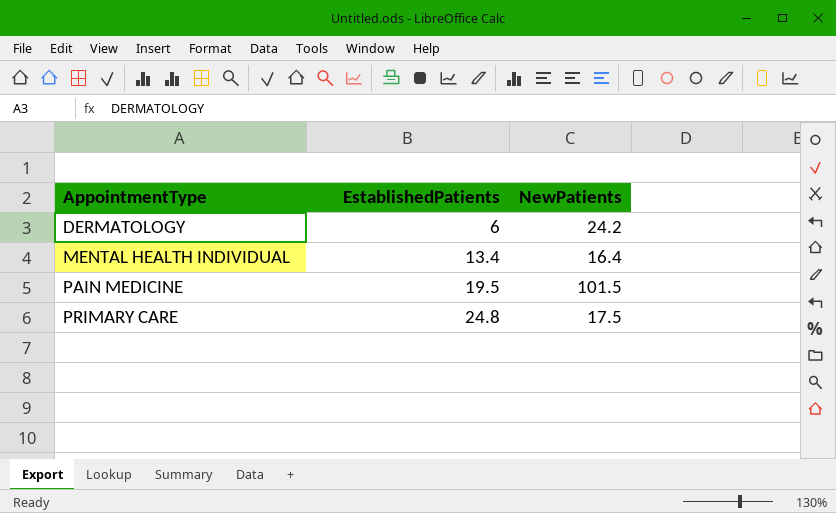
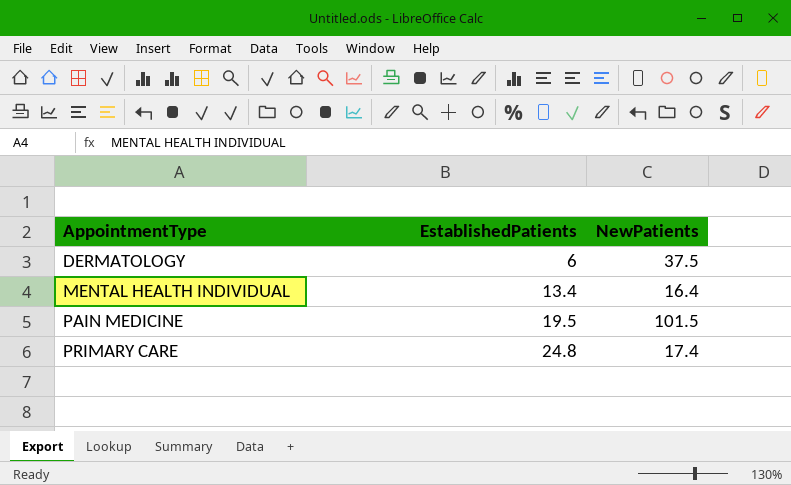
DERMATOLOGY | NewPatients: 24.2 -> 37.5
PRIMARY CARE | NewPatients: 17.5 -> 17.4

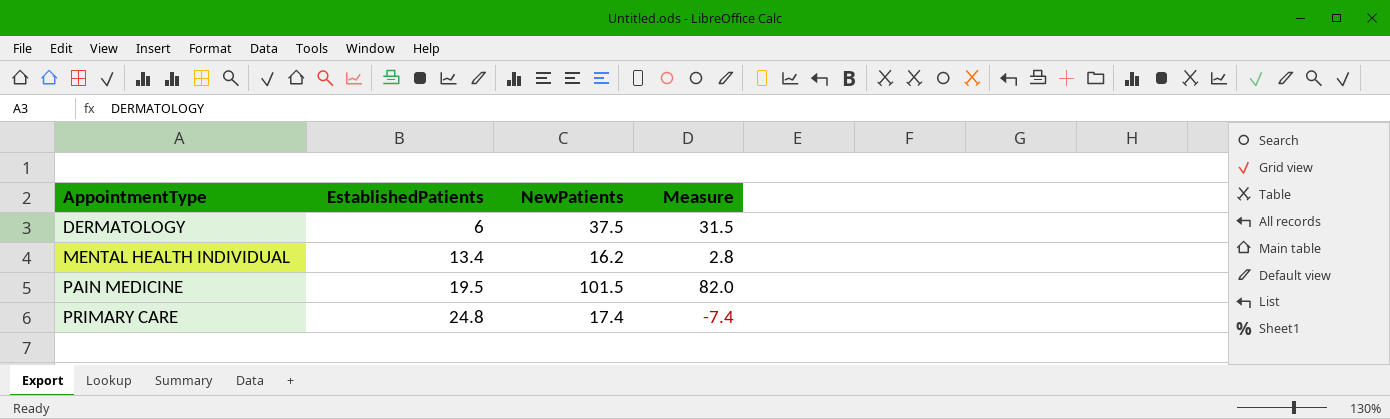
column Measure | formula: none -> [NewPatients] - [EstablishedPatients]
MENTAL HEALTH INDIVIDUAL | NewPatients: 16.4 -> 16.2

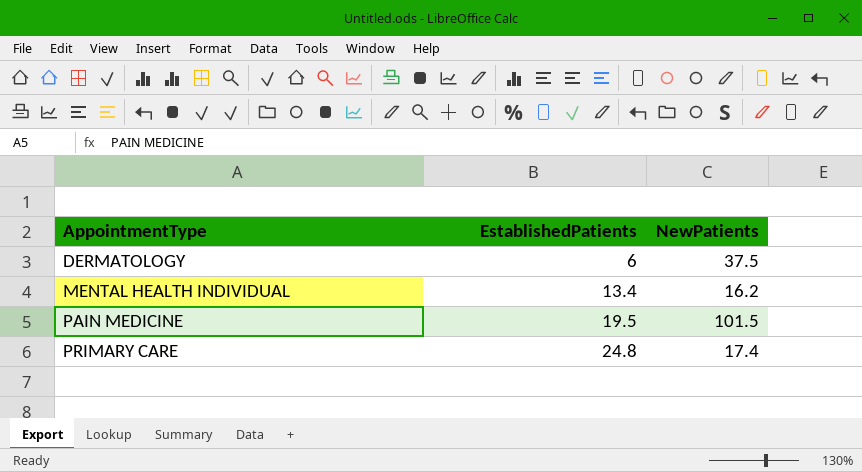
column Measure | formula: [NewPatients] - [EstablishedPatients] -> none

